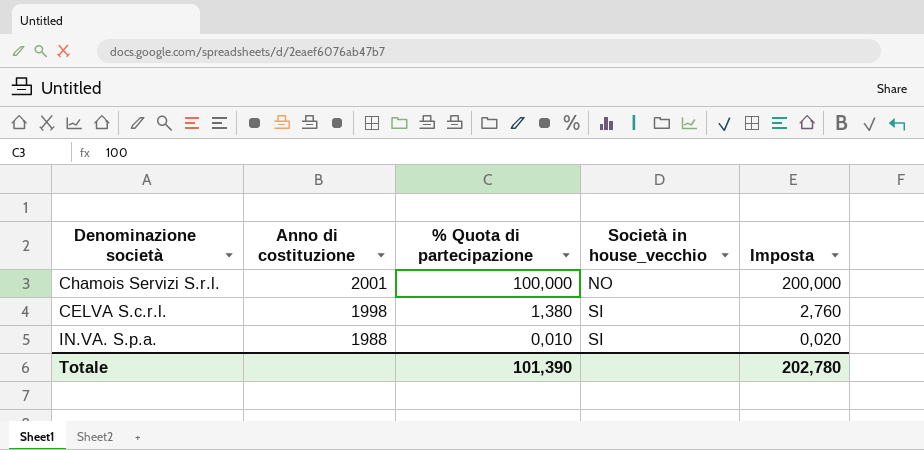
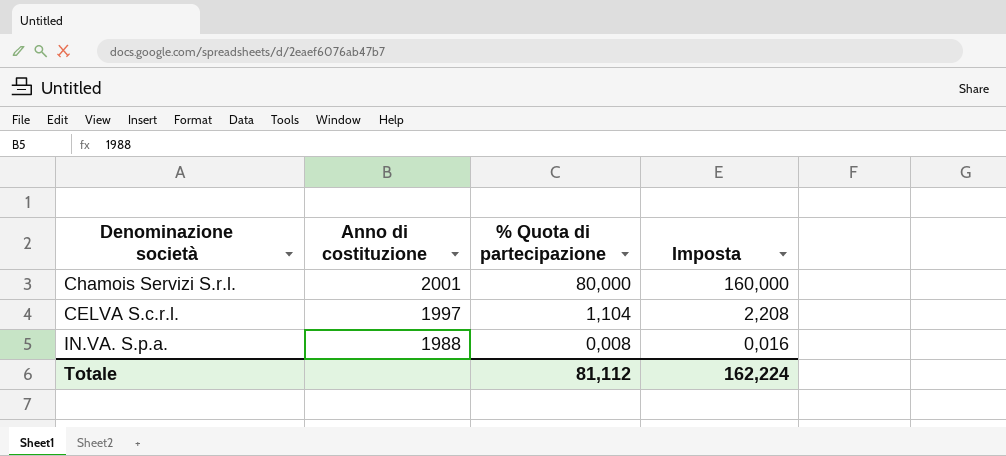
column Società in house_vecchio | position: 4 -> none
Chamois Servizi S.r.l. | % Quota di partecipazione: 100,000 -> 80,000
Chamois Servizi S.r.l. | Imposta: 200,000 -> 160,000
CELVA S.c.r.l. | Anno di costituzione: 1998 -> 1997
CELVA S.c.r.l. | % Quota di partecipazione: 1,380 -> 1,104
CELVA S.c.r.l. | Imposta: 2,760 -> 2,208
IN.VA. S.p.a. | % Quota di partecipazione: 0,010 -> 0,008
IN.VA. S.p.a. | Imposta: 0,020 -> 0,016
Totale | % Quota di partecipazione: 101,390 -> 81,112
Totale | Imposta: 202,780 -> 162,224

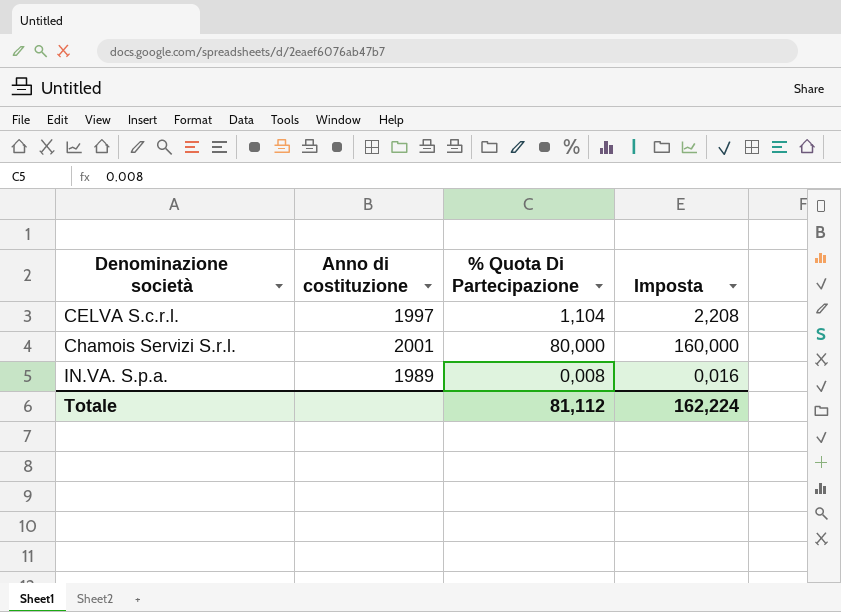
row order: Anno di costituzione descending -> Denominazione società ascending
column name: % Quota di partecipazione -> % Quota Di Partecipazione
IN.VA. S.p.a. | Anno di costituzione: 1988 -> 1989

